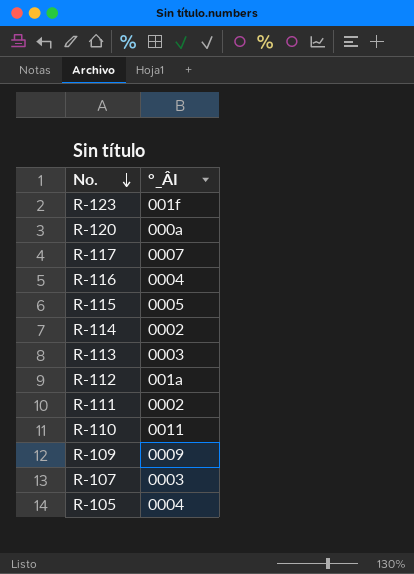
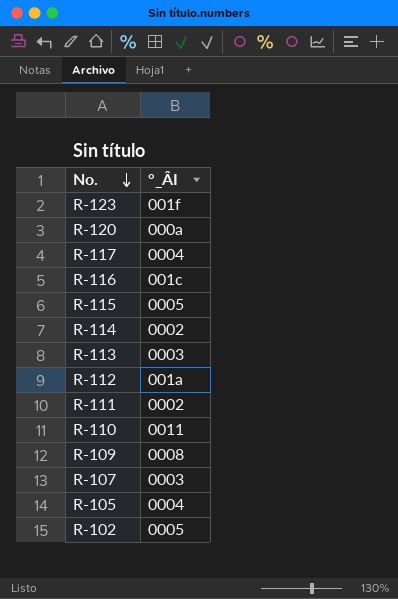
R-117 | °_ÂI: 0007 -> 0004
R-116 | °_ÂI: 0004 -> 001c
R-109 | °_ÂI: 0009 -> 0008
row R-102: none -> 0005

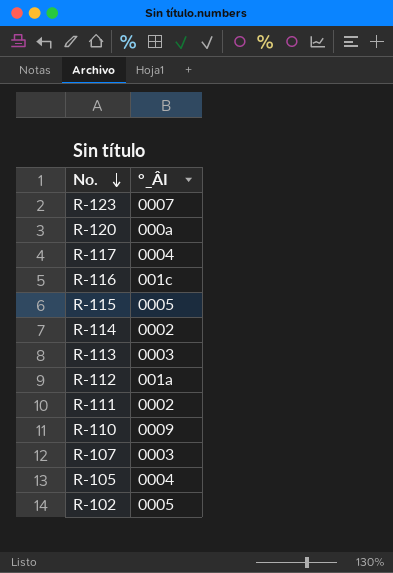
row R-109: 0008 -> none
R-123 | °_ÂI: 001f -> 0007
R-110 | °_ÂI: 0011 -> 0009

